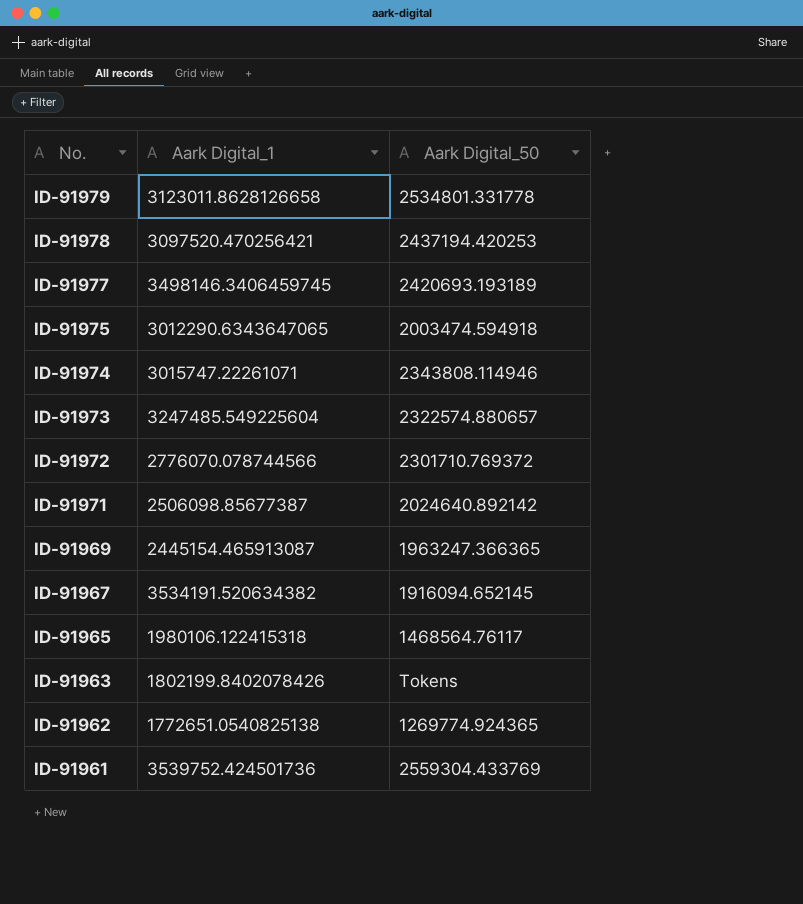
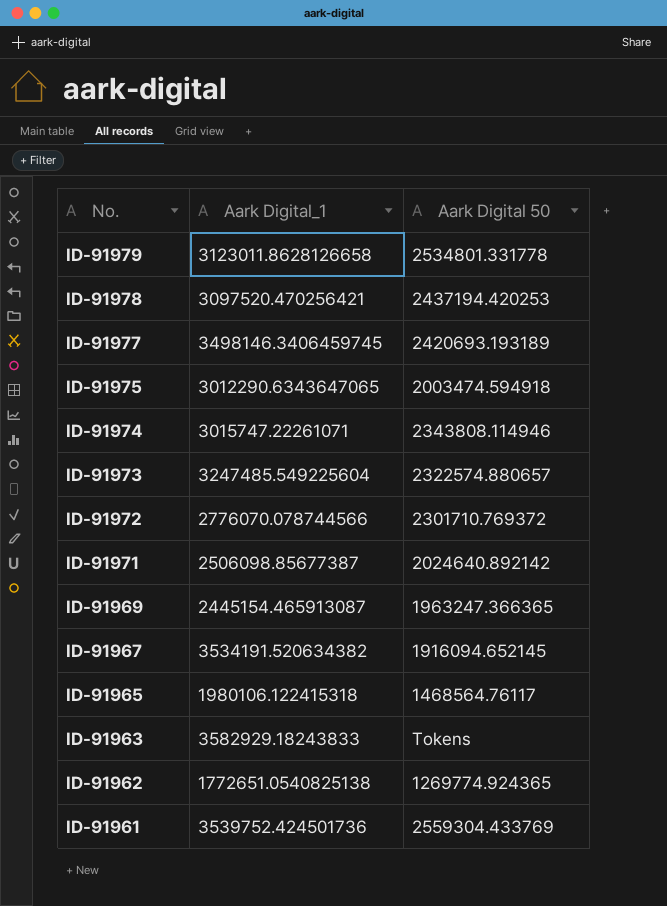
column name: Aark Digital_50 -> Aark Digital 50
ID-91963 | Aark Digital_1: 1802199.8402078426 -> 3582929.18243833

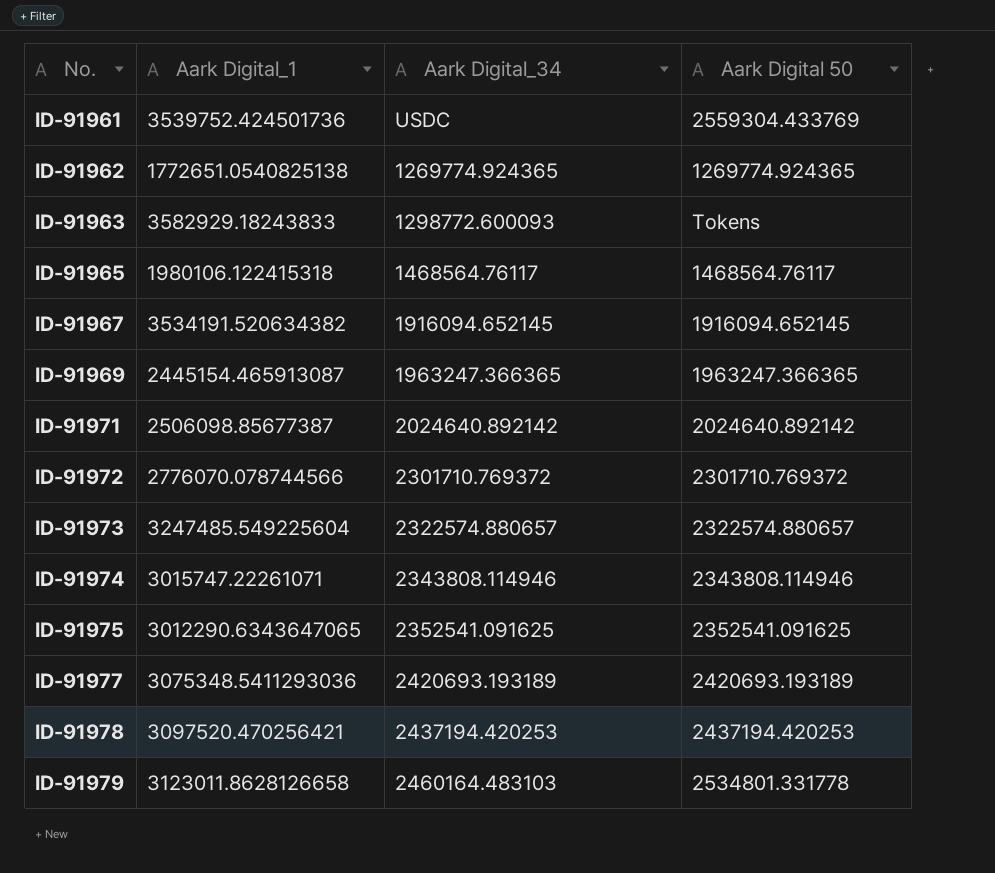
row order: No. descending -> No. ascending
column Aark Digital_34 | position: none -> 3
ID-91975 | Aark Digital 50: 2003474.594918 -> 2352541.091625
ID-91977 | Aark Digital_1: 3498146.3406459745 -> 3075348.5411293036

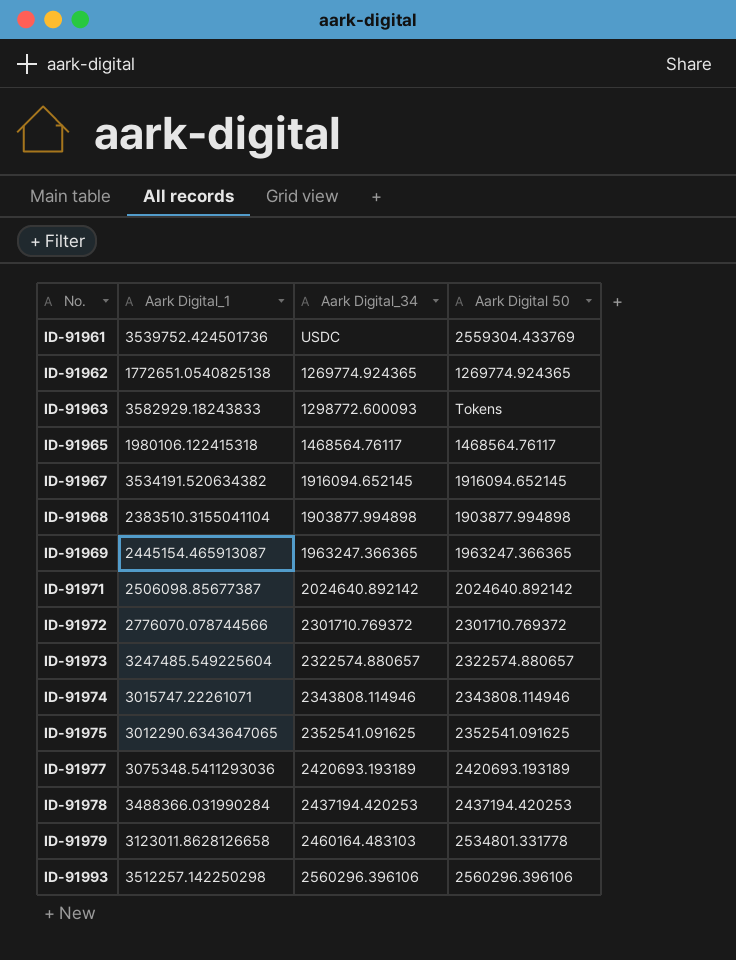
row ID-91968: none -> 2383510.3155041104 | 1903877.994898 | 1903877.994898
ID-91978 | Aark Digital_1: 3097520.470256421 -> 3488366.031990284
row ID-91993: none -> 3512257.142250298 | 2560296.396106 | 2560296.396106

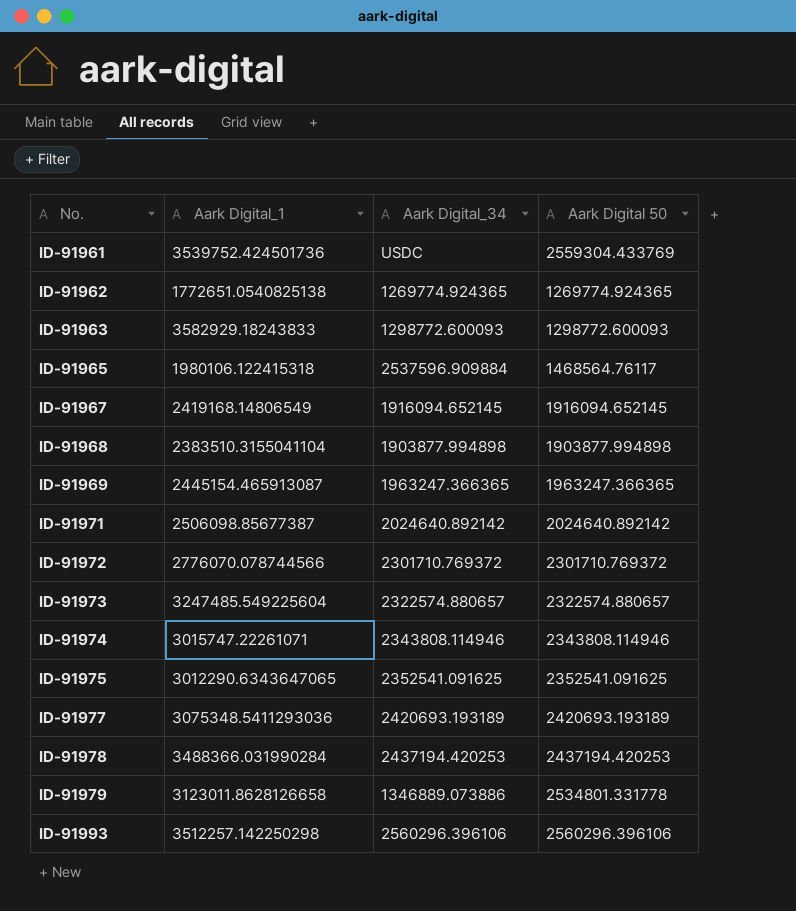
ID-91963 | Aark Digital 50: Tokens -> 1298772.600093
ID-91965 | Aark Digital_34: 1468564.76117 -> 2537596.909884
ID-91967 | Aark Digital_1: 3534191.520634382 -> 2419168.14806549
ID-91979 | Aark Digital_34: 2460164.483103 -> 1346889.073886

